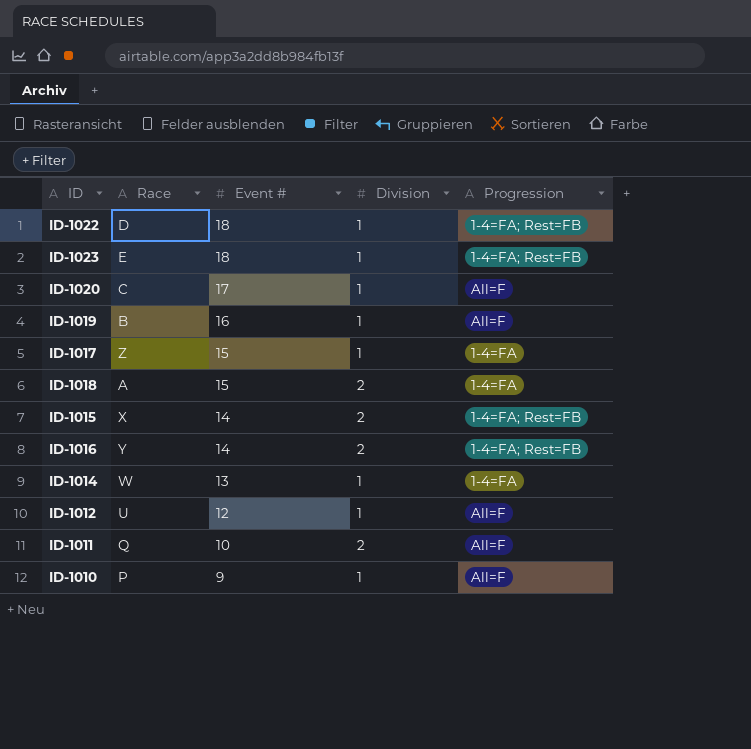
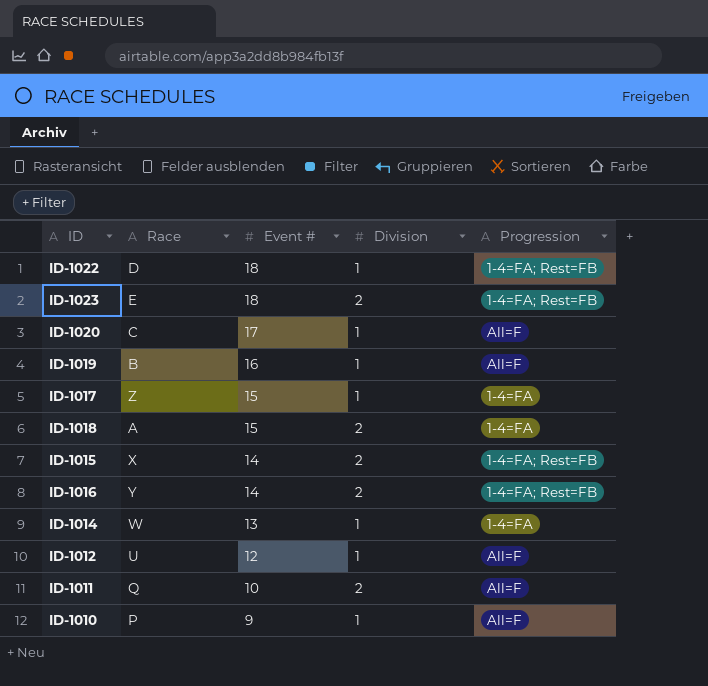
ID-1023 | Division: 1 -> 2

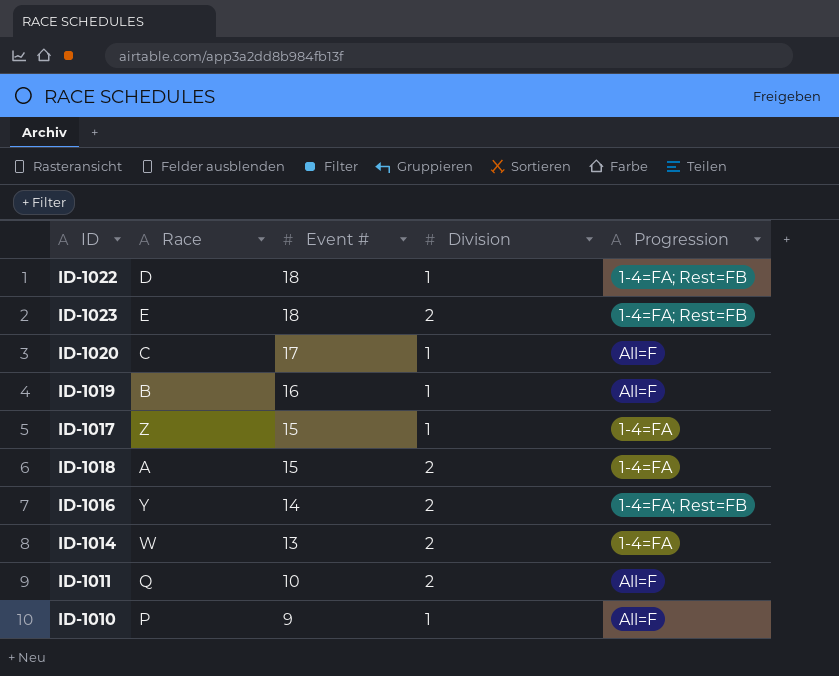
row ID-1015: X | 14 | 2 | 1-4=FA; Rest=FB -> none
row ID-1012: U | 12 | 1 | All=F -> none
ID-1014 | Division: 1 -> 2

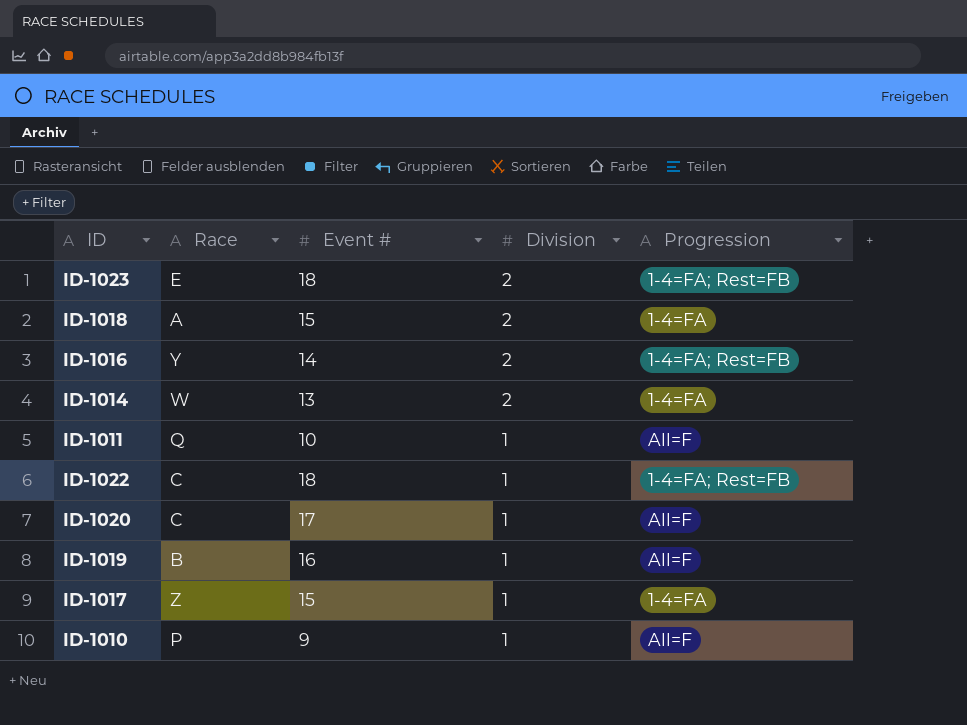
row order: Event # descending -> Division descending
ID-1011 | Division: 2 -> 1
ID-1022 | Race: D -> C

